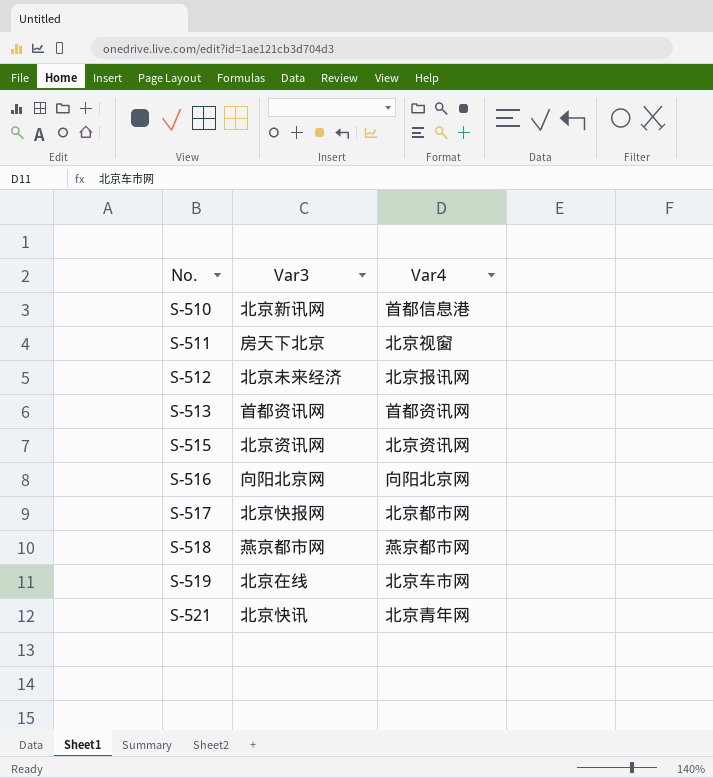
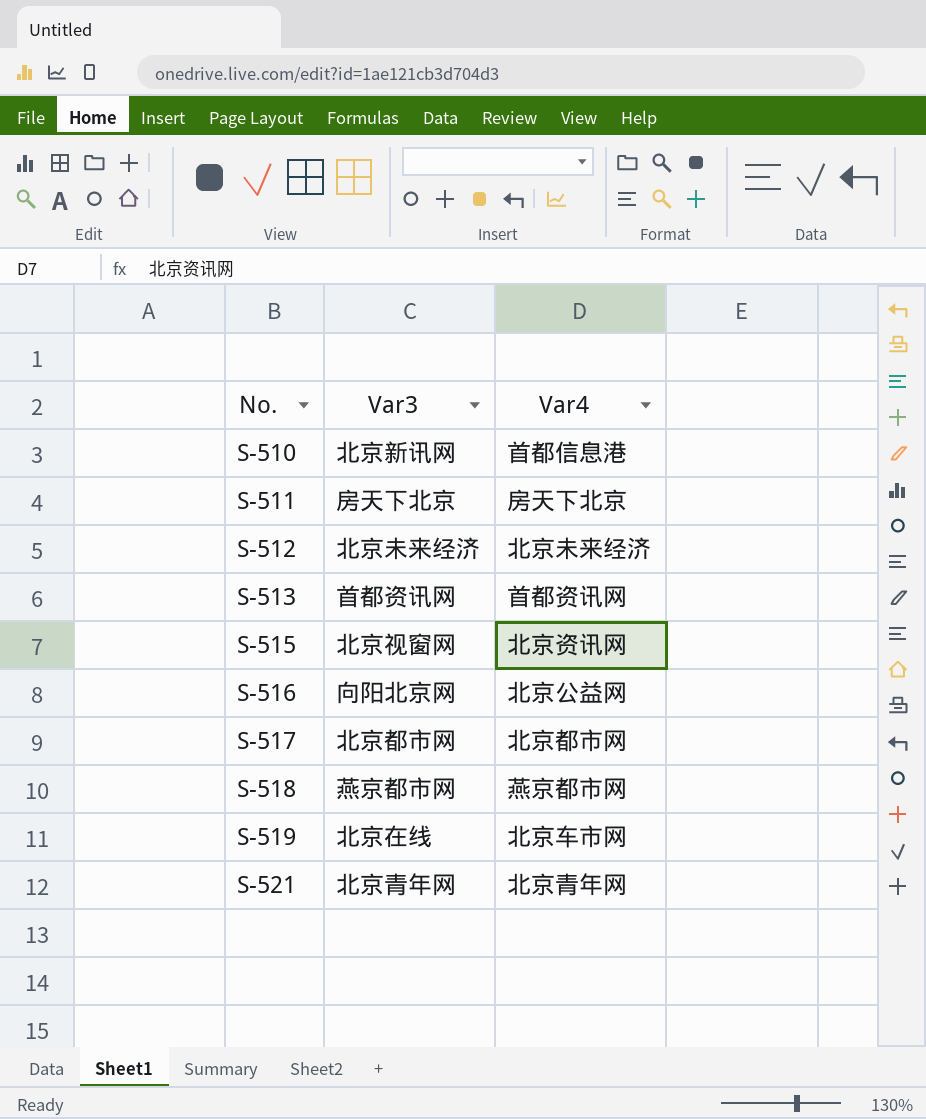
S-511 | Var4: 北京视窗 -> 房天下北京
S-512 | Var4: 北京报讯网 -> 北京未来经济
S-515 | Var3: 北京资讯网 -> 北京视窗网
S-516 | Var4: 向阳北京网 -> 北京公益网
S-517 | Var3: 北京快报网 -> 北京都市网
S-521 | Var3: 北京快讯 -> 北京青年网

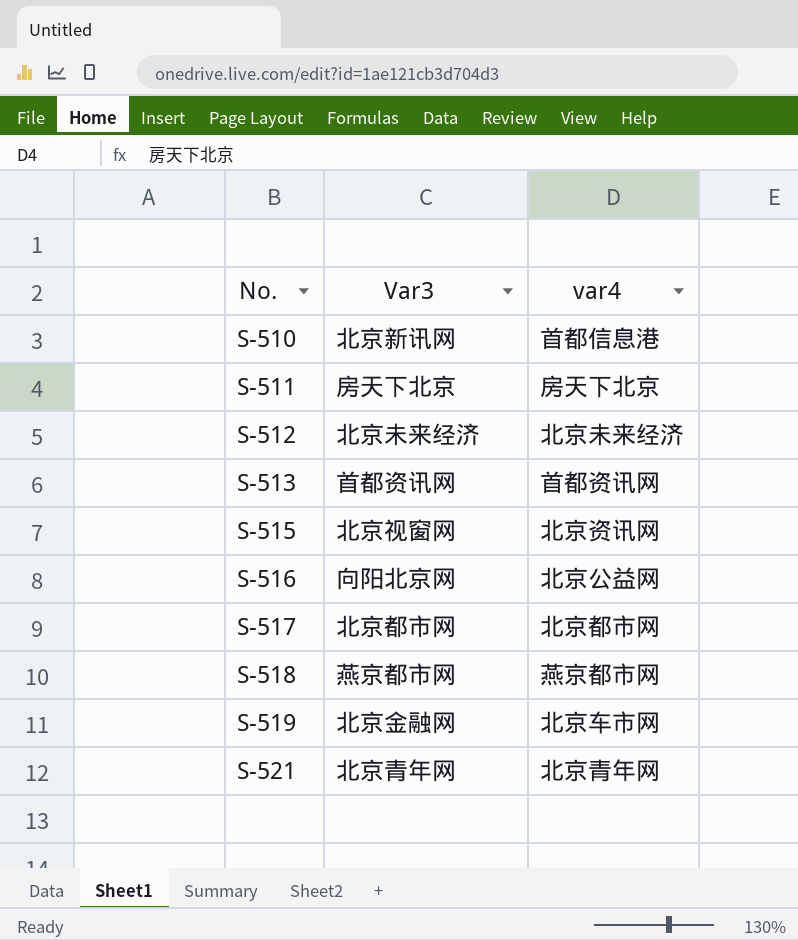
column name: Var4 -> var4
S-519 | Var3: 北京在线 -> 北京金融网

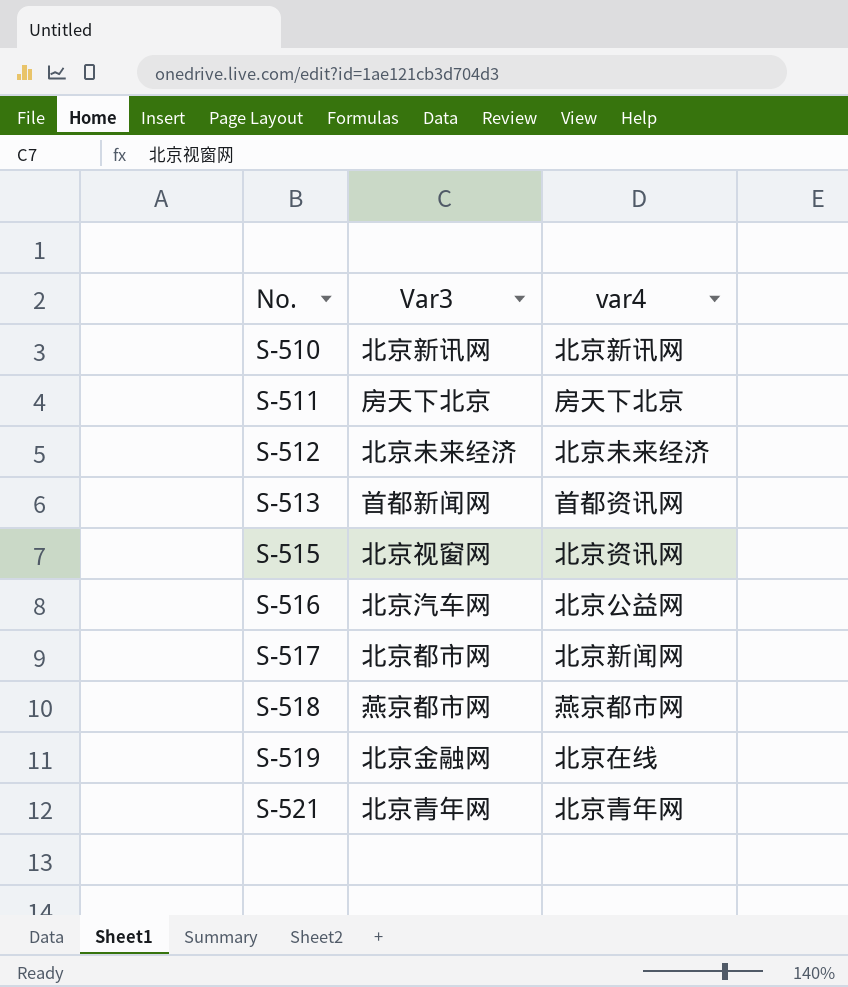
S-510 | var4: 首都信息港 -> 北京新讯网
S-513 | Var3: 首都资讯网 -> 首都新闻网
S-516 | Var3: 向阳北京网 -> 北京汽车网
S-517 | var4: 北京都市网 -> 北京新闻网
S-519 | var4: 北京车市网 -> 北京在线

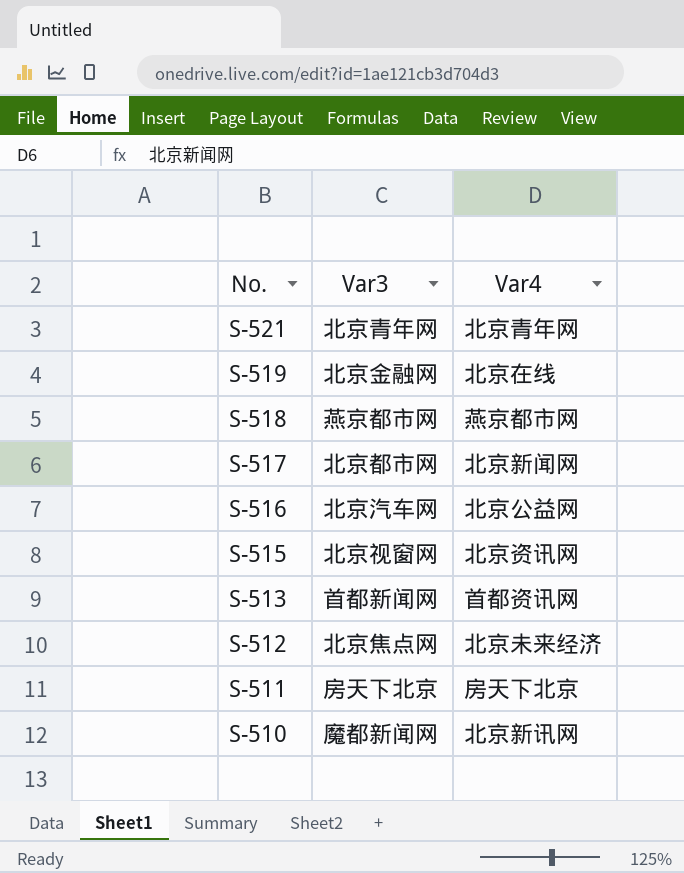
row order: No. ascending -> No. descending
column name: var4 -> Var4
S-512 | Var3: 北京未来经济 -> 北京焦点网
S-510 | Var3: 北京新讯网 -> 魔都新闻网

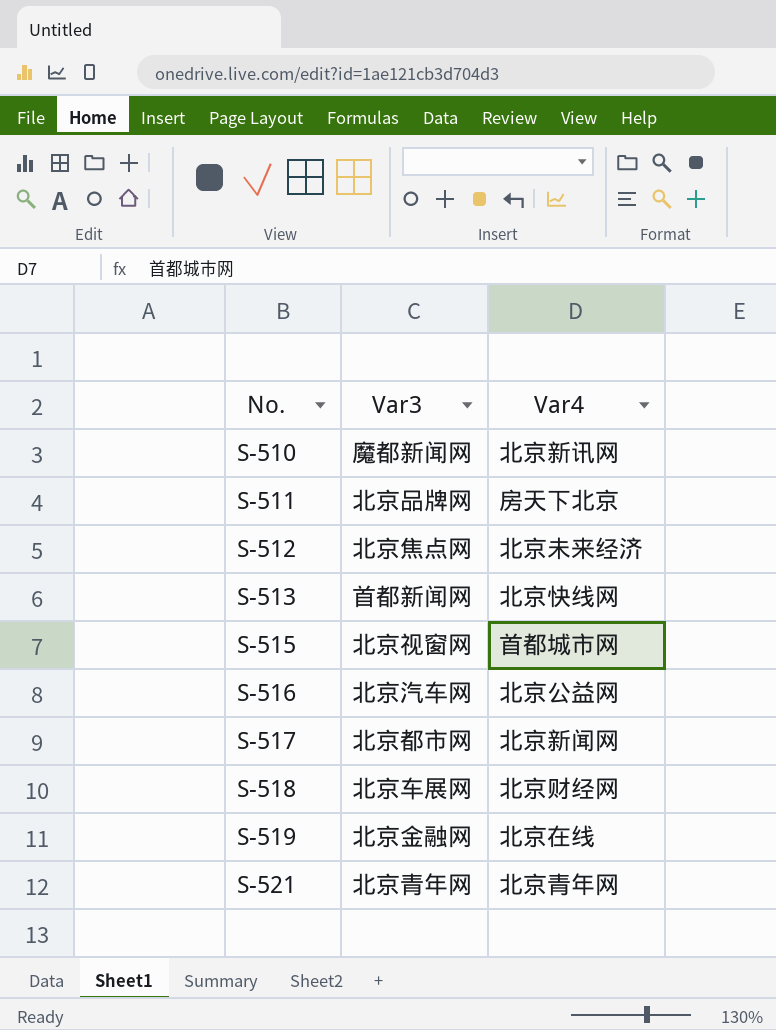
row order: No. descending -> No. ascending
S-511 | Var3: 房天下北京 -> 北京品牌网
S-513 | Var4: 首都资讯网 -> 北京快线网
S-515 | Var4: 北京资讯网 -> 首都城市网
S-518 | Var3: 燕京都市网 -> 北京车展网
S-518 | Var4: 燕京都市网 -> 北京财经网

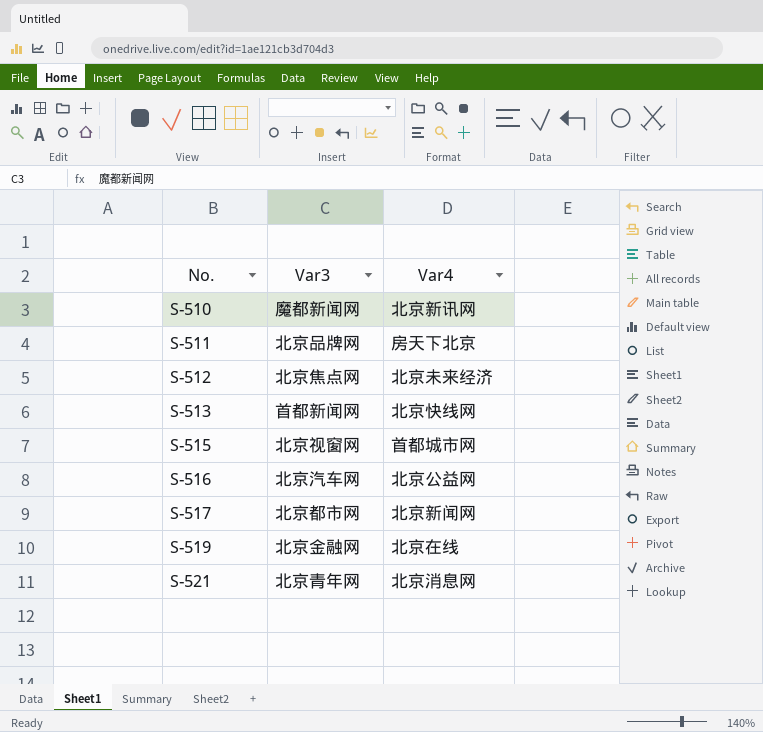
row S-518: 北京车展网 | 北京财经网 -> none
S-521 | Var4: 北京青年网 -> 北京消息网

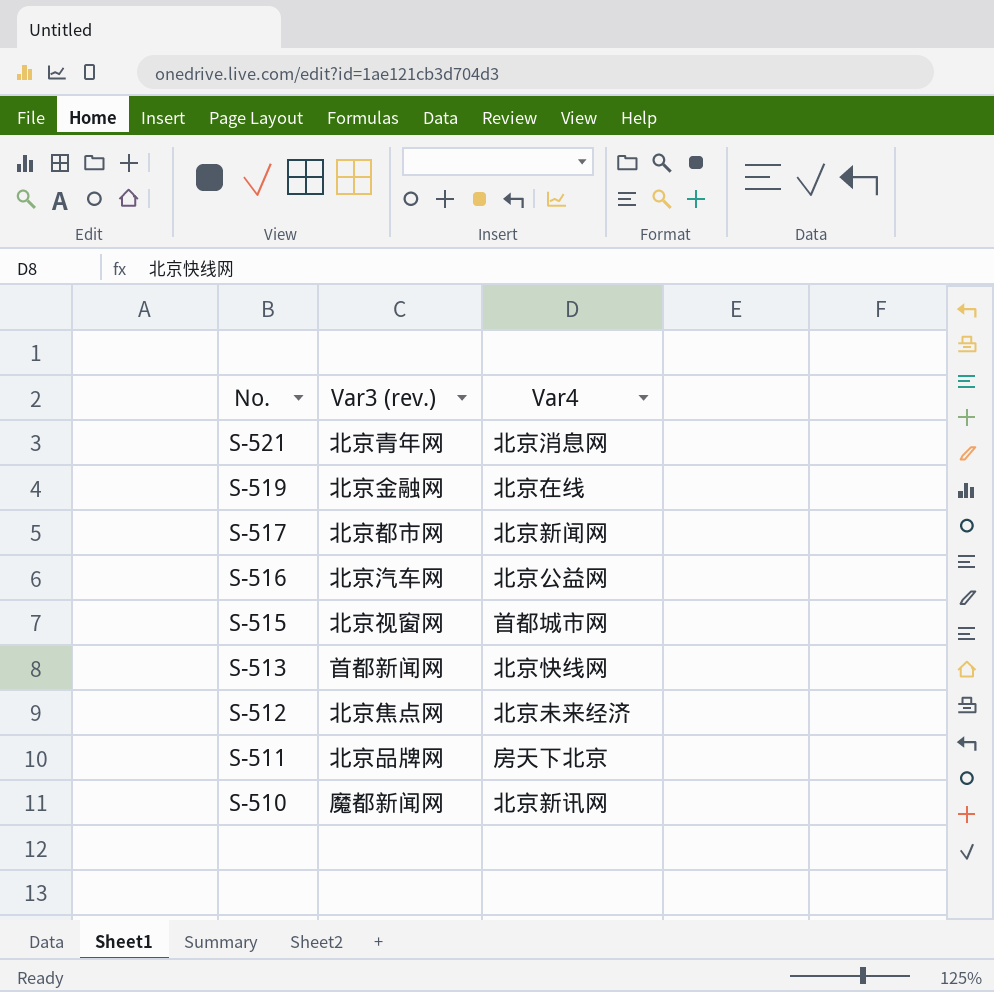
row order: No. ascending -> No. descending
column name: Var3 -> Var3 (rev.)

